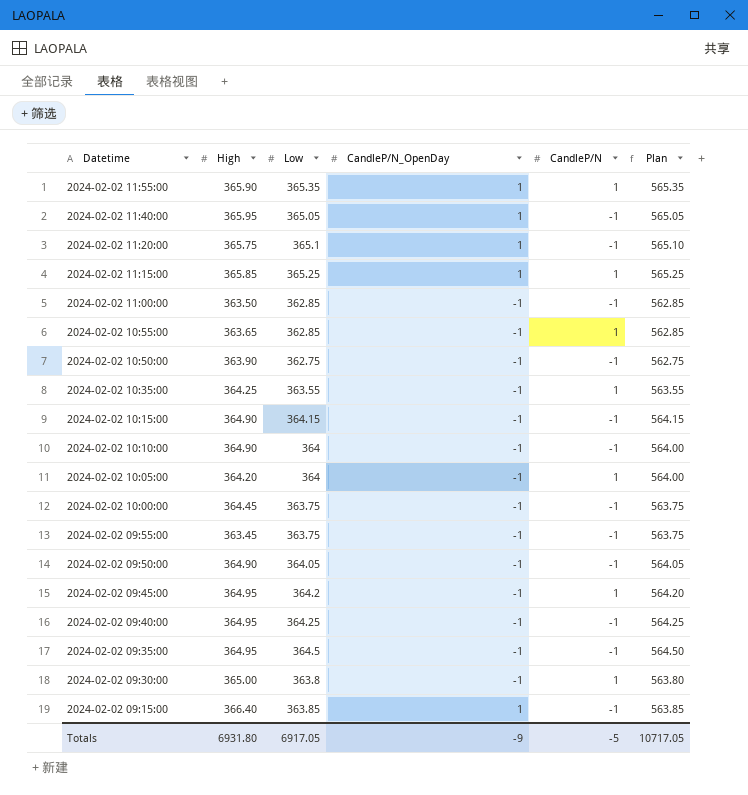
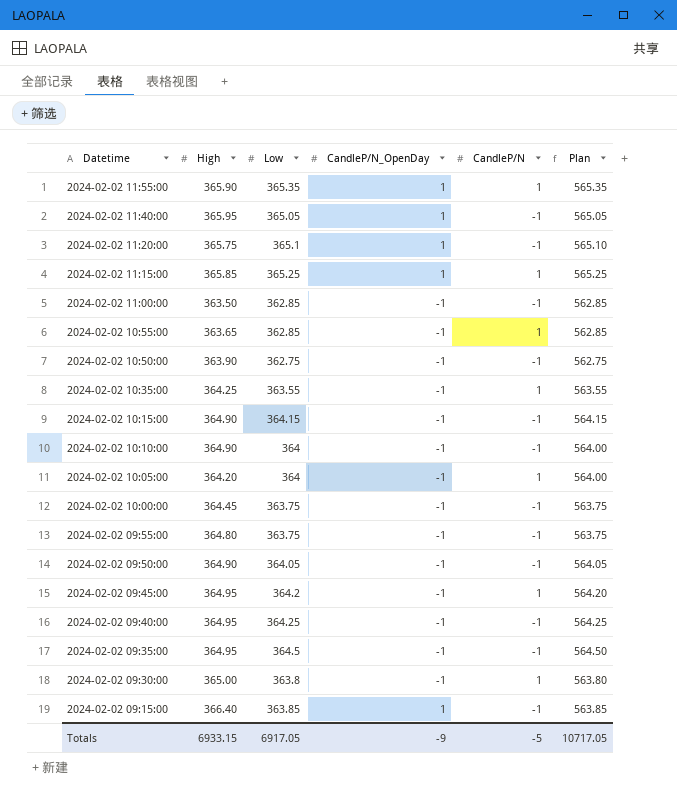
2024-02-02 09:55:00 | High: 363.45 -> 364.80
Totals | High: 6931.80 -> 6933.15

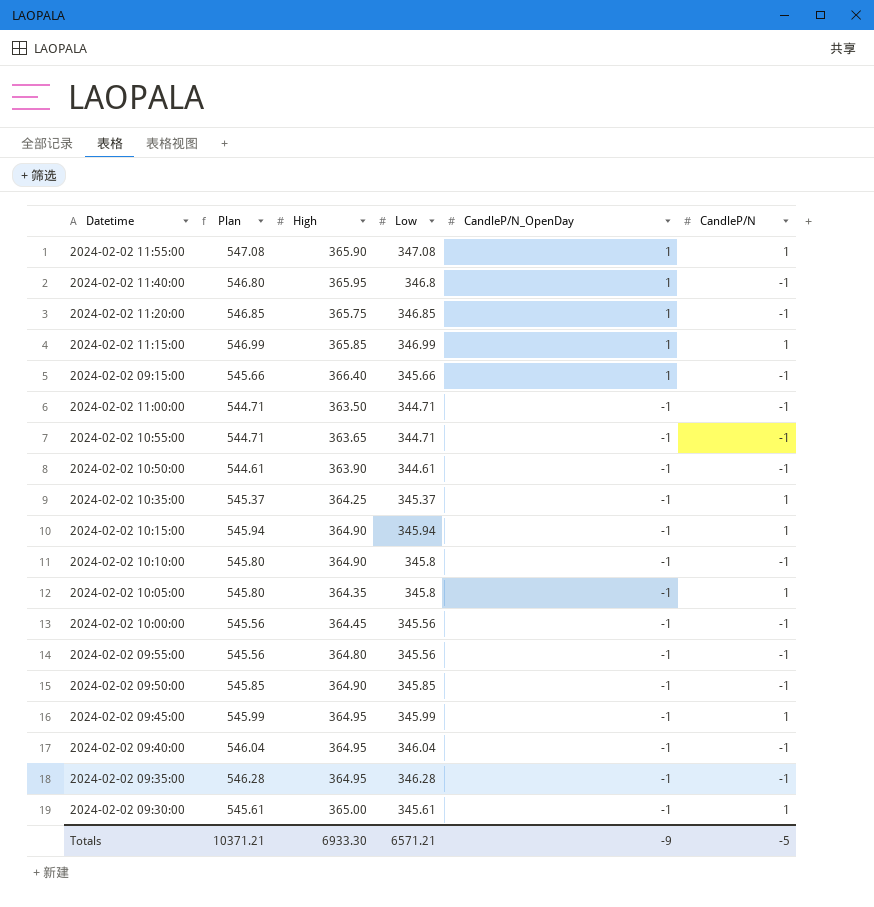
row order: Datetime descending -> CandleP/N_OpenDay descending
column Plan | position: 6 -> 2
2024-02-02 11:55:00 | Plan: 565.35 -> 547.08
2024-02-02 11:55:00 | Low: 365.35 -> 347.08
2024-02-02 11:40:00 | Plan: 565.05 -> 546.80
2024-02-02 11:40:00 | Low: 365.05 -> 346.8
2024-02-02 11:20:00 | Plan: 565.10 -> 546.85
2024-02-02 11:20:00 | Low: 365.1 -> 346.85
2024-02-02 11:15:00 | Plan: 565.25 -> 546.99
2024-02-02 11:15:00 | Low: 365.25 -> 346.99
2024-02-02 09:15:00 | Plan: 563.85 -> 545.66
2024-02-02 09:15:00 | Low: 363.85 -> 345.66
2024-02-02 11:00:00 | Plan: 562.85 -> 544.71
2024-02-02 11:00:00 | Low: 362.85 -> 344.71
2024-02-02 10:55:00 | Plan: 562.85 -> 544.71
2024-02-02 10:55:00 | Low: 362.85 -> 344.71
2024-02-02 10:55:00 | CandleP/N: 1 -> -1
2024-02-02 10:50:00 | Plan: 562.75 -> 544.61
2024-02-02 10:50:00 | Low: 362.75 -> 344.61
2024-02-02 10:35:00 | Plan: 563.55 -> 545.37
2024-02-02 10:35:00 | Low: 363.55 -> 345.37
2024-02-02 10:15:00 | Plan: 564.15 -> 545.94
2024-02-02 10:15:00 | Low: 364.15 -> 345.94
2024-02-02 10:15:00 | CandleP/N: -1 -> 1
2024-02-02 10:10:00 | Plan: 564.00 -> 545.80
2024-02-02 10:10:00 | Low: 364 -> 345.8
2024-02-02 10:05:00 | Plan: 564.00 -> 545.80
2024-02-02 10:05:00 | High: 364.20 -> 364.35
2024-02-02 10:05:00 | Low: 364 -> 345.8
2024-02-02 10:00:00 | Plan: 563.75 -> 545.56
2024-02-02 10:00:00 | Low: 363.75 -> 345.56
2024-02-02 09:55:00 | Plan: 563.75 -> 545.56
2024-02-02 09:55:00 | Low: 363.75 -> 345.56
2024-02-02 09:50:00 | Plan: 564.05 -> 545.85
2024-02-02 09:50:00 | Low: 364.05 -> 345.85
2024-02-02 09:45:00 | Plan: 564.20 -> 545.99
2024-02-02 09:45:00 | Low: 364.2 -> 345.99
2024-02-02 09:40:00 | Plan: 564.25 -> 546.04
2024-02-02 09:40:00 | Low: 364.25 -> 346.04
2024-02-02 09:35:00 | Plan: 564.50 -> 546.28
2024-02-02 09:35:00 | Low: 364.5 -> 346.28
2024-02-02 09:30:00 | Plan: 563.80 -> 545.61
2024-02-02 09:30:00 | Low: 363.8 -> 345.61
Totals | Plan: 10717.05 -> 10371.21
Totals | High: 6933.15 -> 6933.30
Totals | Low: 6917.05 -> 6571.21

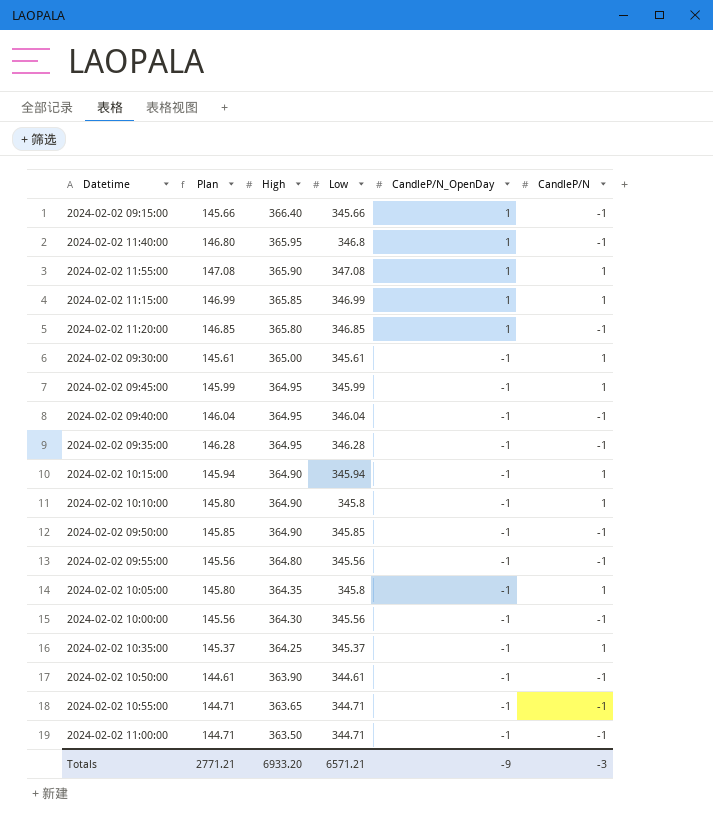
row order: CandleP/N_OpenDay descending -> High descending
column Plan | formula: [Low] + 200 -> [Low] - 200
2024-02-02 11:20:00 | High: 365.75 -> 365.80
2024-02-02 10:10:00 | CandleP/N: -1 -> 1
2024-02-02 10:00:00 | High: 364.45 -> 364.30
Totals | Plan: 10371.21 -> 2771.21
Totals | High: 6933.30 -> 6933.20
Totals | CandleP/N: -5 -> -3

